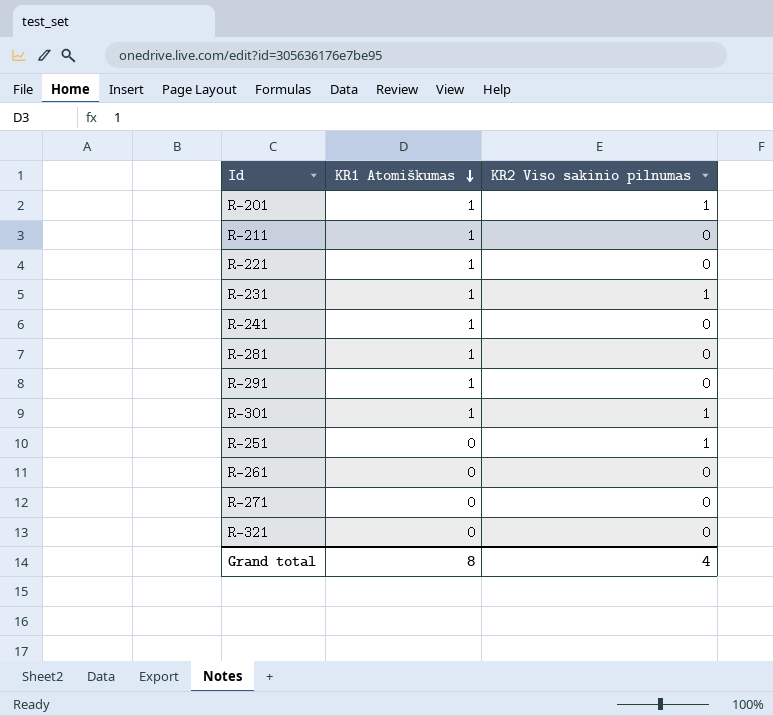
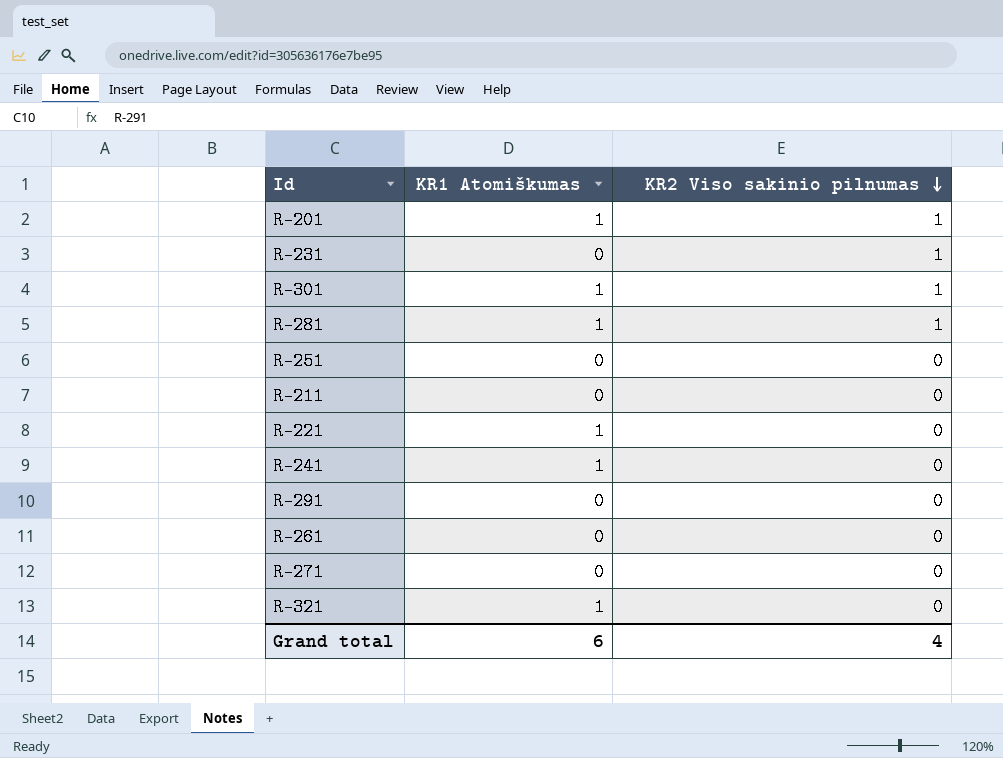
row order: KR1 Atomiškumas descending -> KR2 Viso sakinio pilnumas descending
R-231 | KR1 Atomiškumas: 1 -> 0
R-281 | KR2 Viso sakinio pilnumas: 0 -> 1
R-251 | KR2 Viso sakinio pilnumas: 1 -> 0
R-211 | KR1 Atomiškumas: 1 -> 0
R-291 | KR1 Atomiškumas: 1 -> 0
R-321 | KR1 Atomiškumas: 0 -> 1
Grand total | KR1 Atomiškumas: 8 -> 6

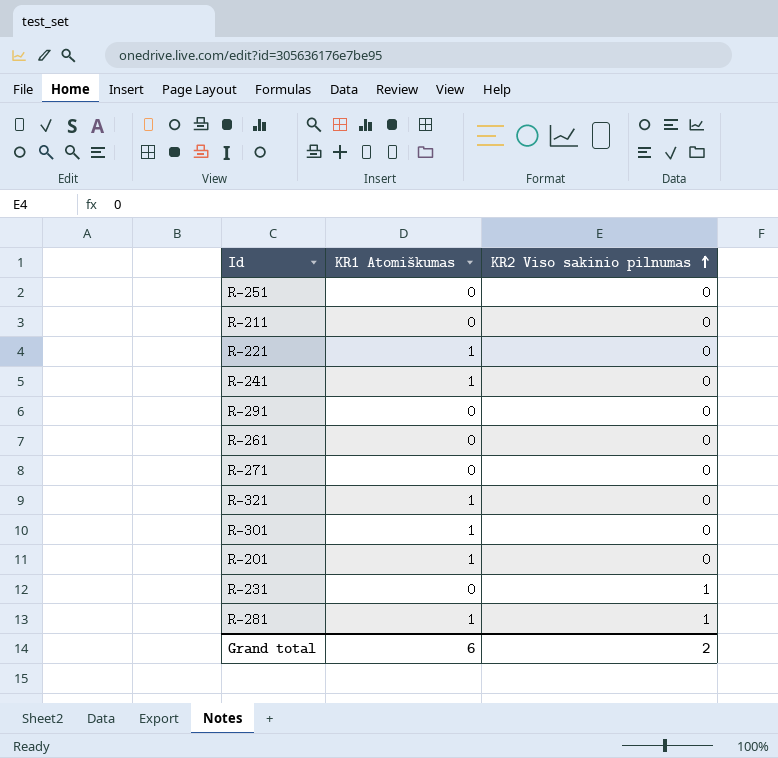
row order: KR2 Viso sakinio pilnumas descending -> KR2 Viso sakinio pilnumas ascending
R-301 | KR2 Viso sakinio pilnumas: 1 -> 0
R-201 | KR2 Viso sakinio pilnumas: 1 -> 0
Grand total | KR2 Viso sakinio pilnumas: 4 -> 2

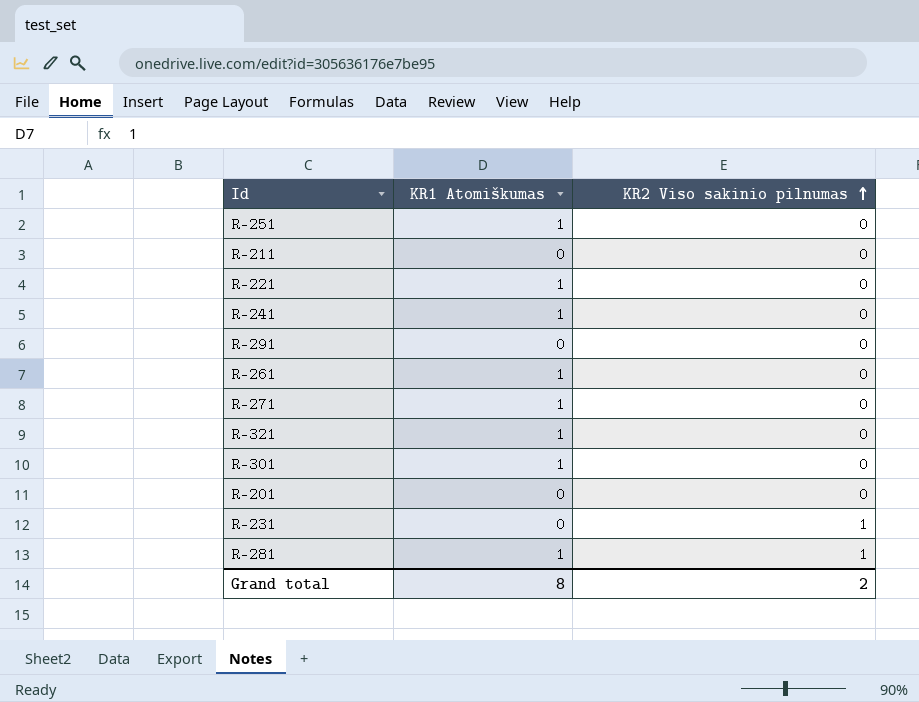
R-251 | KR1 Atomiškumas: 0 -> 1
R-261 | KR1 Atomiškumas: 0 -> 1
R-271 | KR1 Atomiškumas: 0 -> 1
R-201 | KR1 Atomiškumas: 1 -> 0
Grand total | KR1 Atomiškumas: 6 -> 8

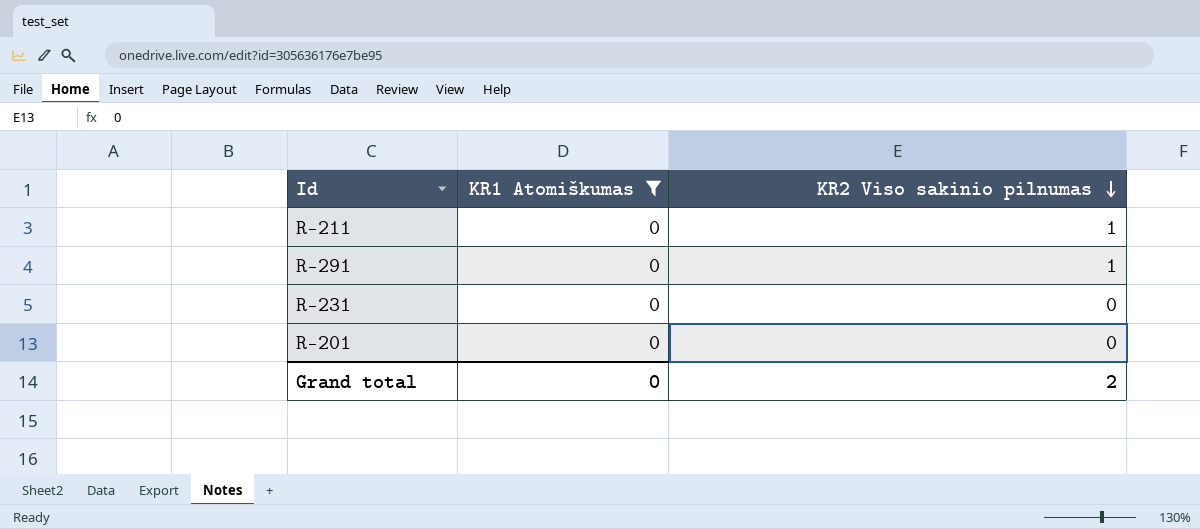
filter: none -> KR1 Atomiškumas = 0
row order: KR2 Viso sakinio pilnumas ascending -> KR2 Viso sakinio pilnumas descending
R-211 | KR2 Viso sakinio pilnumas: 0 -> 1
R-291 | KR2 Viso sakinio pilnumas: 0 -> 1
R-231 | KR2 Viso sakinio pilnumas: 1 -> 0
Grand total | KR1 Atomiškumas: 8 -> 0

